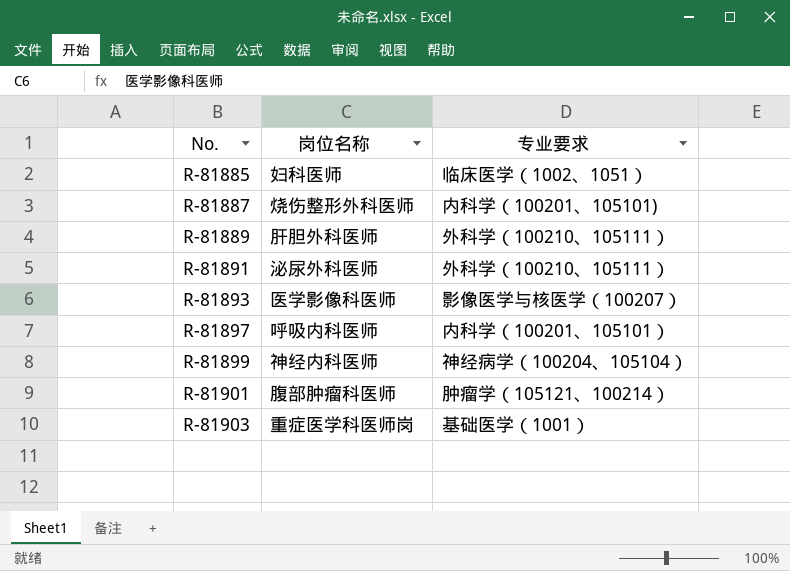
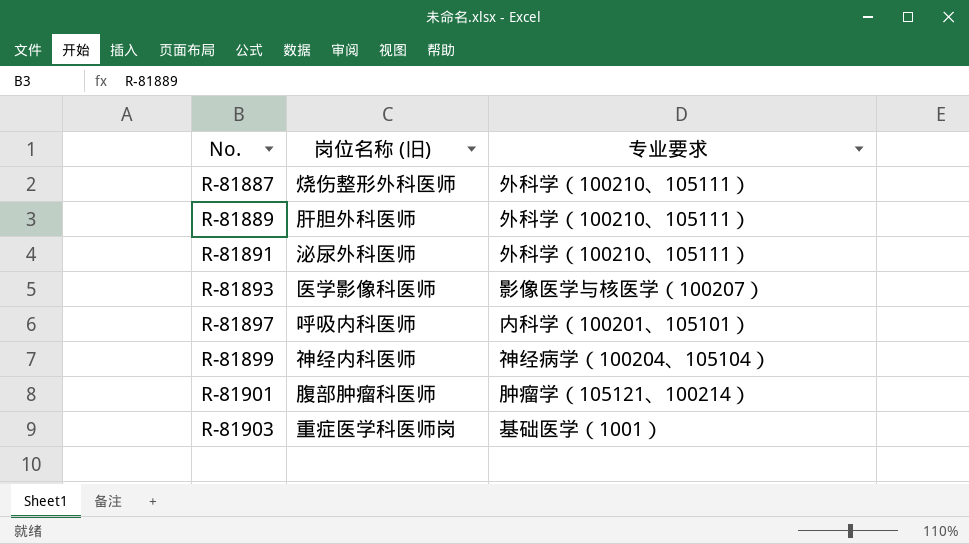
column name: 岗位名称 -> 岗位名称 (旧)
row R-81885: 妇科医师 | 临床医学（1002、1051） -> none
R-81887 | 专业要求: 内科学（100201、105101) -> 外科学（100210、105111）

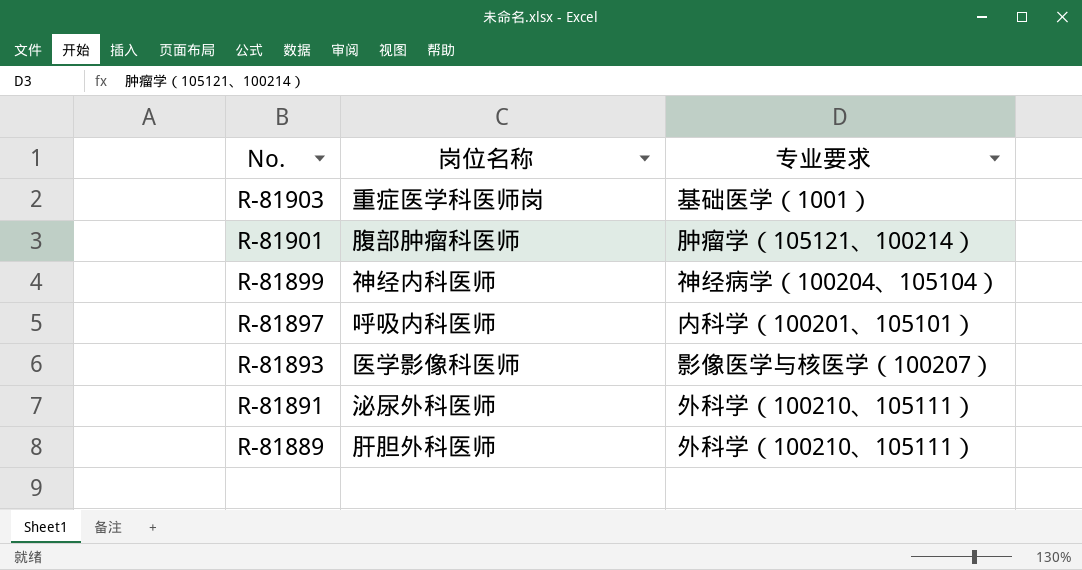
row order: No. ascending -> No. descending
column name: 岗位名称 (旧) -> 岗位名称
row R-81887: 烧伤整形外科医师 | 外科学（100210、105111） -> none

